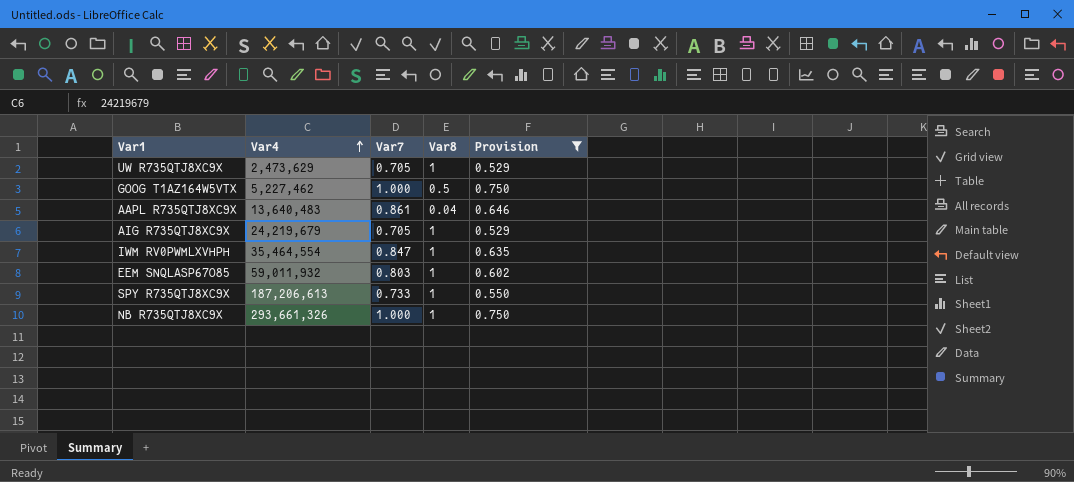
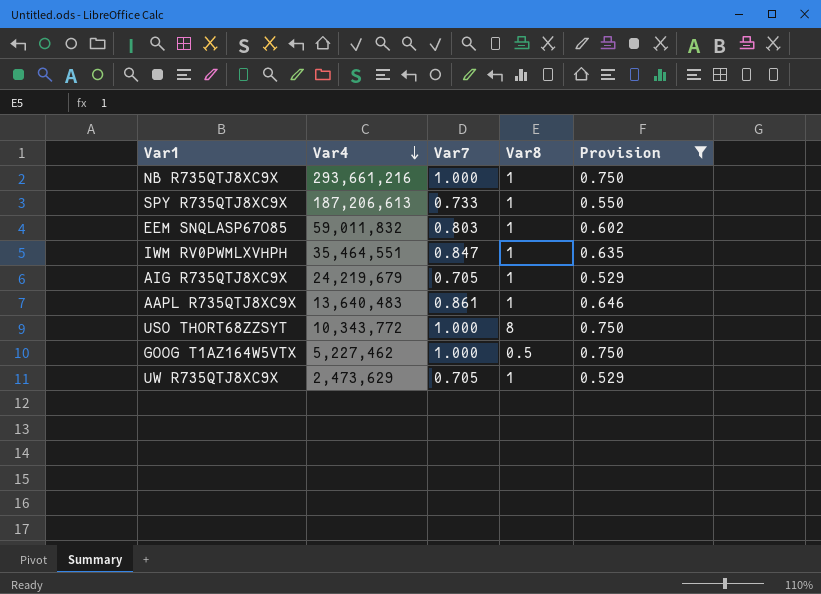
row order: Var4 ascending -> Var4 descending
NB R735QTJ8XC9X | Var4: 293,661,326 -> 293,661,216
EEM SNQLASP67O85 | Var4: 59,011,932 -> 59,011,832
IWM RV0PWMLXVHPH | Var4: 35,464,554 -> 35,464,551
AAPL R735QTJ8XC9X | Var8: 0.04 -> 1
row USO THORT68ZZSYT: none -> 10,343,772 | 1.000 | 8 | 0.750

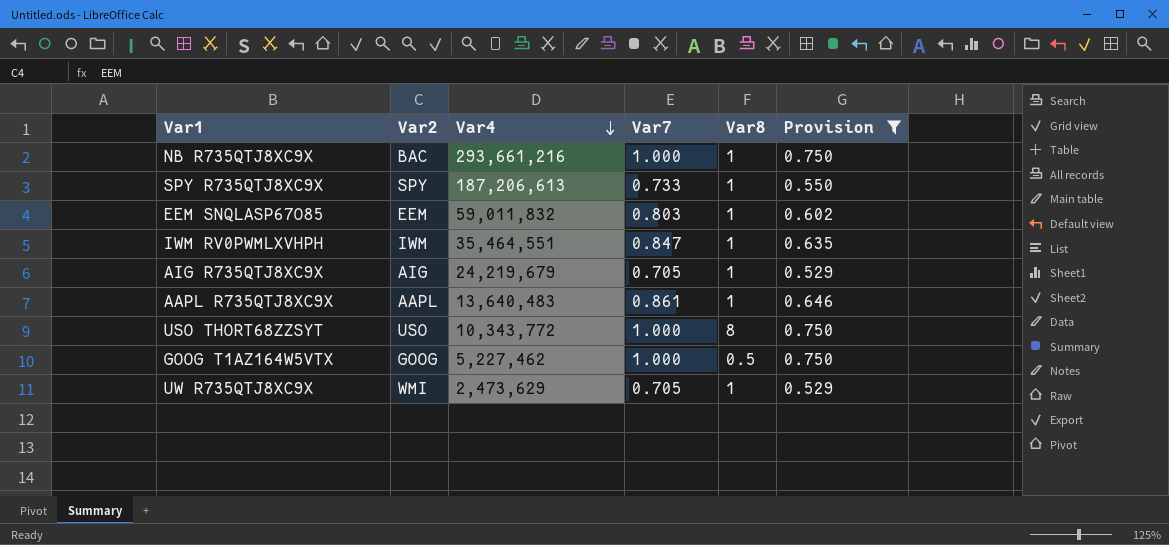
column Var2 | position: none -> 2

